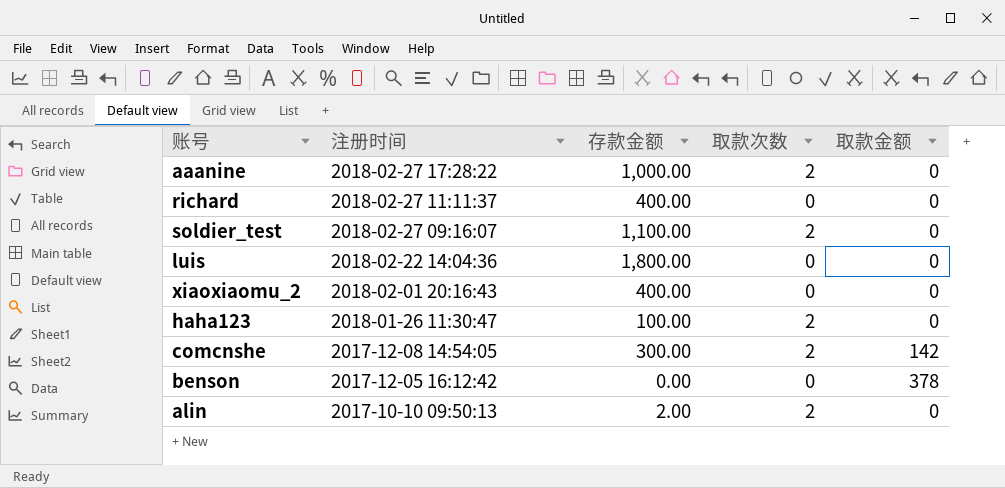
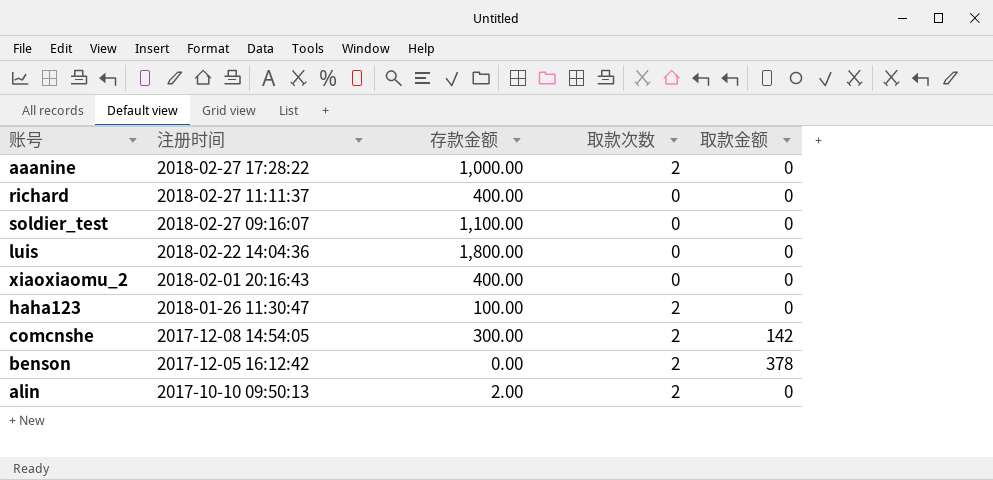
soldier_test | 取款次数: 2 -> 0
benson | 取款次数: 0 -> 2

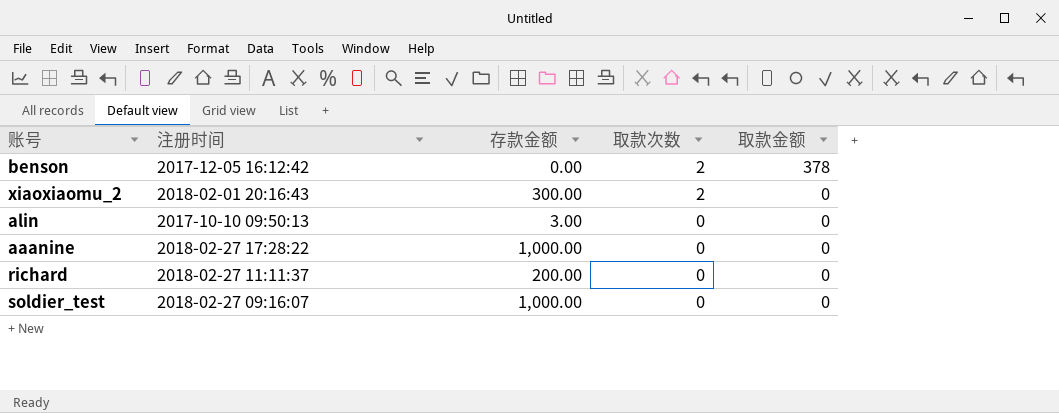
row order: 注册时间 descending -> 取款次数 descending
row luis: 2018-02-22 14:04:36 | 1,800.00 | 0 | 0 -> none
row haha123: 2018-01-26 11:30:47 | 100.00 | 2 | 0 -> none
row comcnshe: 2017-12-08 14:54:05 | 300.00 | 2 | 142 -> none
xiaoxiaomu_2 | 存款金额: 400.00 -> 300.00
xiaoxiaomu_2 | 取款次数: 0 -> 2
alin | 存款金额: 2.00 -> 3.00
alin | 取款次数: 2 -> 0
aaanine | 取款次数: 2 -> 0
richard | 存款金额: 400.00 -> 200.00
soldier_test | 存款金额: 1,100.00 -> 1,000.00

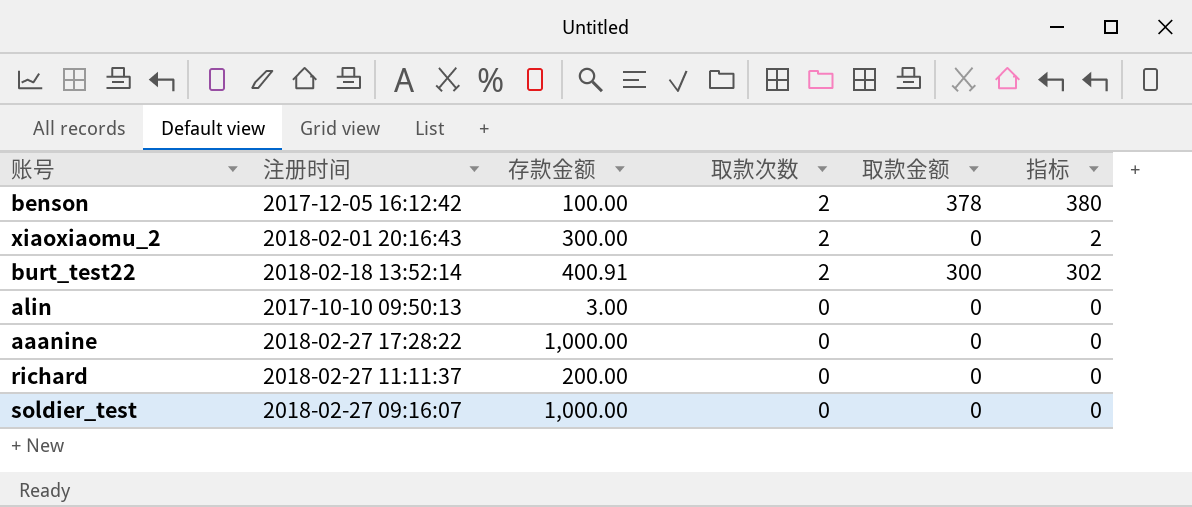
column 指标 | formula: none -> [取款次数] + [取款金额]
benson | 存款金额: 0.00 -> 100.00
row burt_test22: none -> 2018-02-18 13:52:14 | 400.91 | 2 | 300 | 302

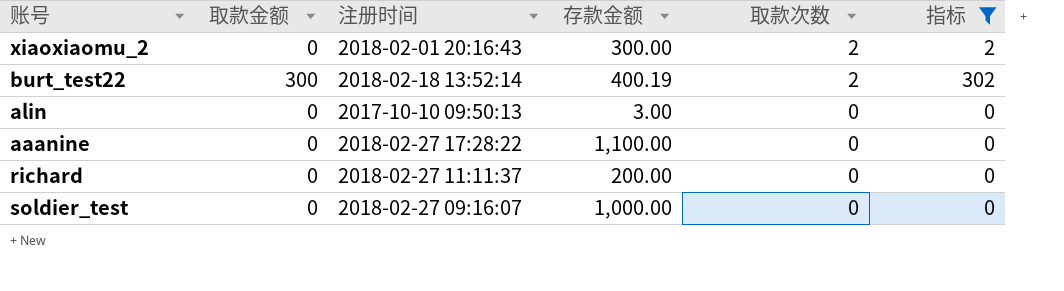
filter: none -> 指标 != 380
column 取款金额 | position: 5 -> 2
burt_test22 | 存款金额: 400.91 -> 400.19
aaanine | 存款金额: 1,000.00 -> 1,100.00

